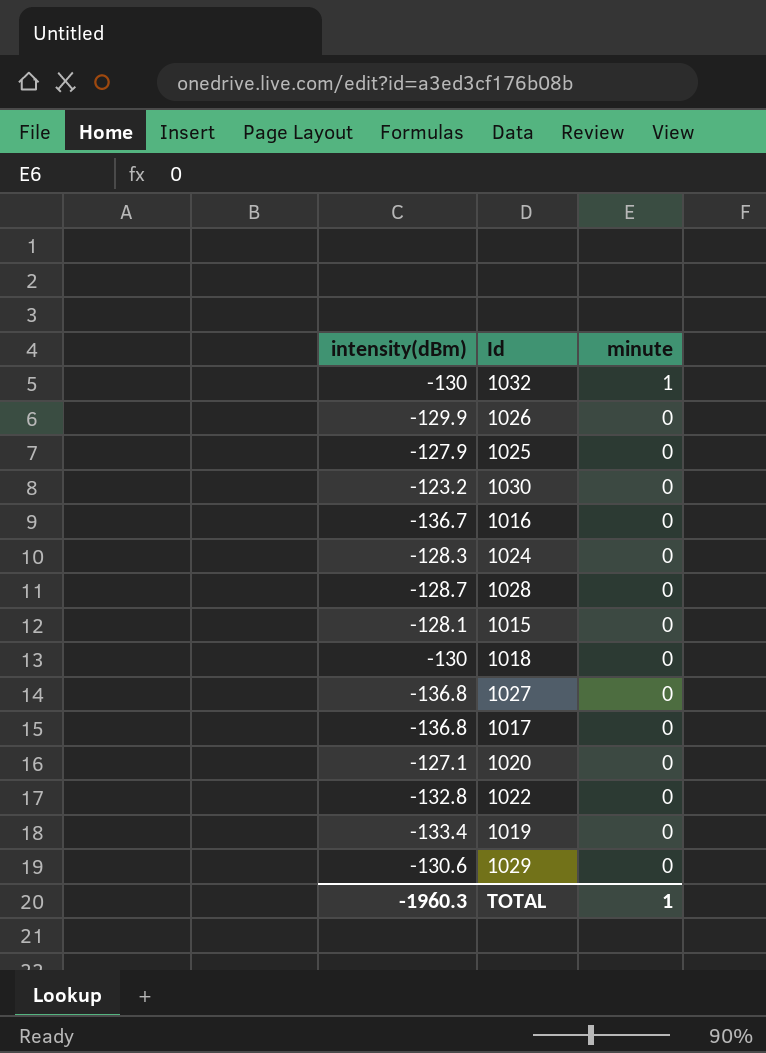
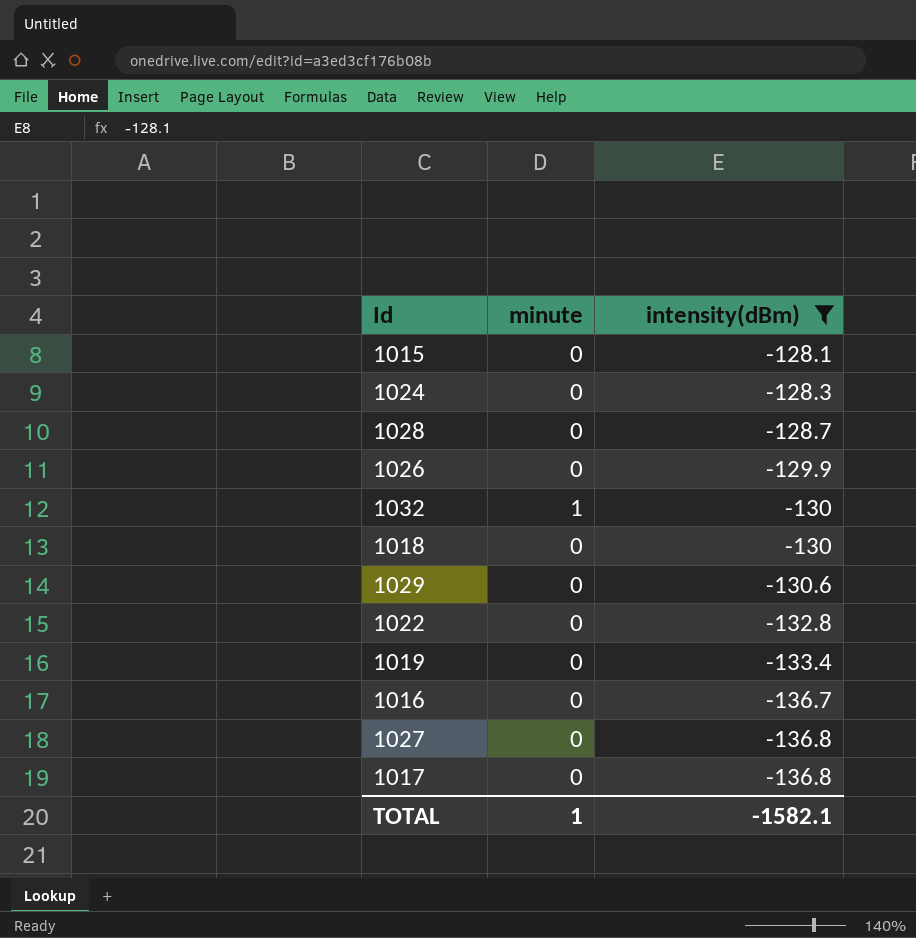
filter: none -> intensity(dBm) <= -128.1
row order: minute descending -> intensity(dBm) descending
column intensity(dBm) | position: 1 -> 3
TOTAL | intensity(dBm): -1960.3 -> -1582.1

